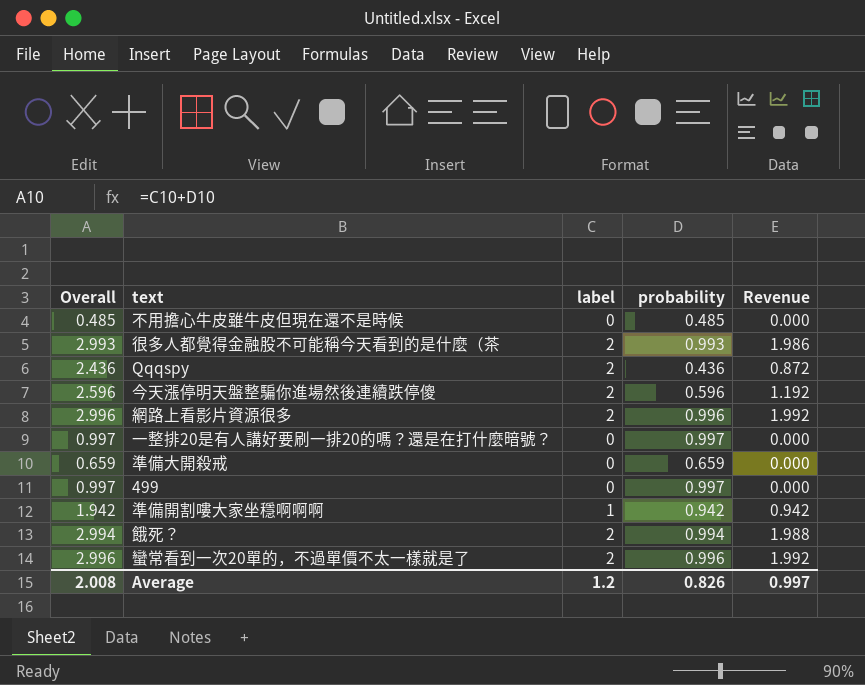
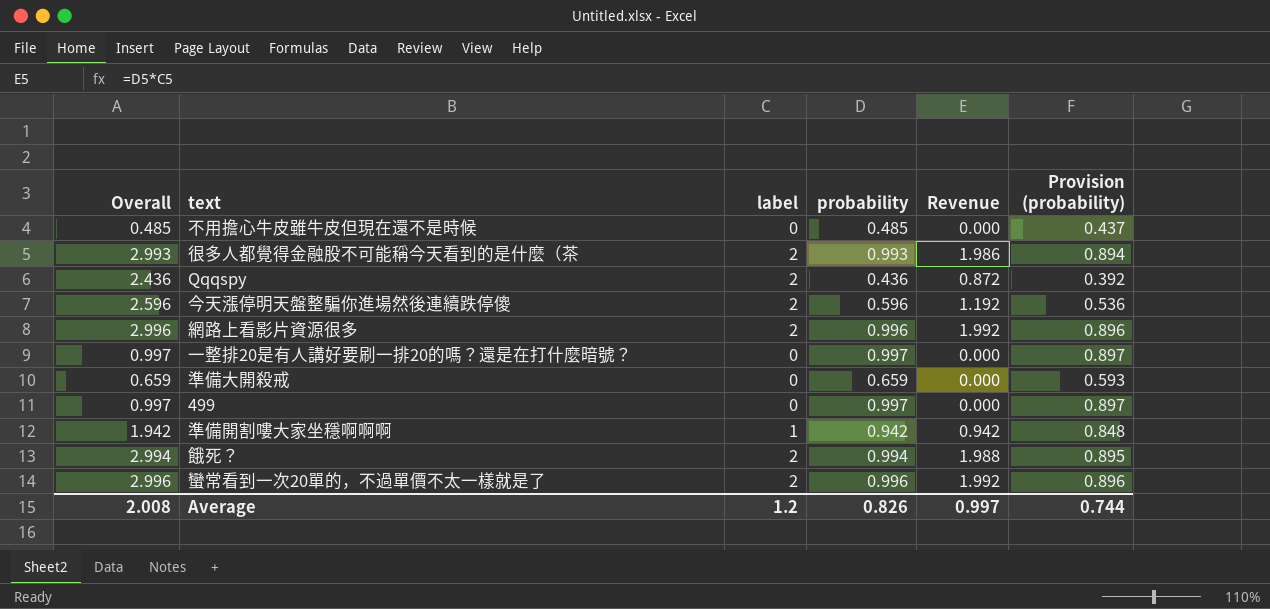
column Provision (probability) | formula: none -> [probability] * 0.9

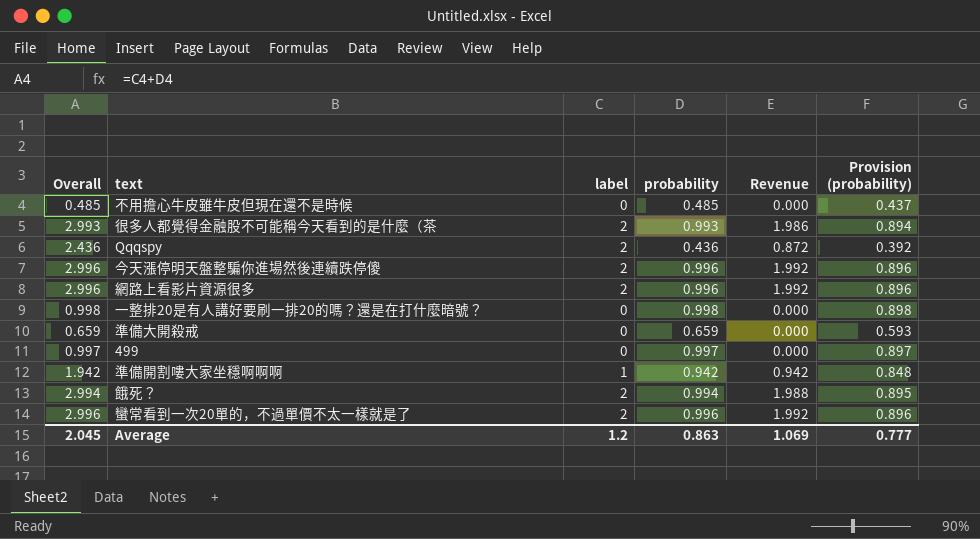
今天漲停明天盤整騙你進場然後連續跌停傻 | Overall: 2.596 -> 2.996
今天漲停明天盤整騙你進場然後連續跌停傻 | probability: 0.596 -> 0.996
今天漲停明天盤整騙你進場然後連續跌停傻 | Revenue: 1.192 -> 1.992
今天漲停明天盤整騙你進場然後連續跌停傻 | Provision (probability): 0.536 -> 0.896
一整排20是有人講好要刷一排20的嗎？還是在打什麼暗號？ | Overall: 0.997 -> 0.998
一整排20是有人講好要刷一排20的嗎？還是在打什麼暗號？ | probability: 0.997 -> 0.998
一整排20是有人講好要刷一排20的嗎？還是在打什麼暗號？ | Provision (probability): 0.897 -> 0.898
Average | Overall: 2.008 -> 2.045
Average | probability: 0.826 -> 0.863
Average | Revenue: 0.997 -> 1.069
Average | Provision (probability): 0.744 -> 0.777

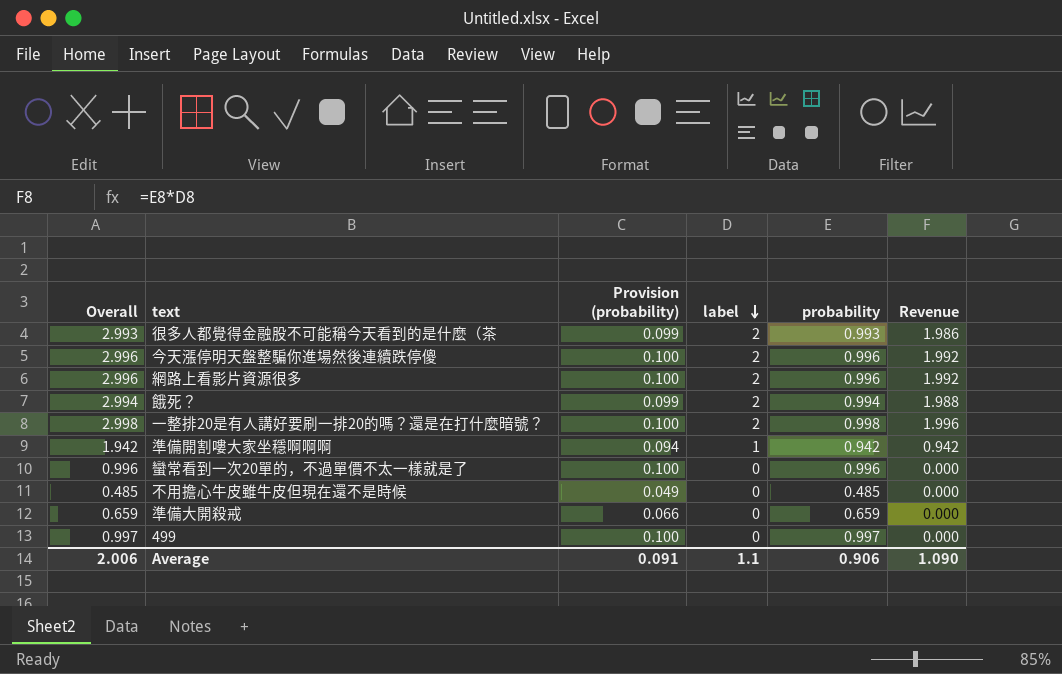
row order: none -> label descending
column Provision (probability) | formula: [probability] * 0.9 -> [probability] * 0.1
column Provision (probability) | position: 6 -> 3
row Qqqspy: 2.436 | 2 | 0.436 | 0.872 | 0.392 -> none
一整排20是有人講好要刷一排20的嗎？還是在打什麼暗號？ | Overall: 0.998 -> 2.998
一整排20是有人講好要刷一排20的嗎？還是在打什麼暗號？ | label: 0 -> 2
一整排20是有人講好要刷一排20的嗎？還是在打什麼暗號？ | Revenue: 0.000 -> 1.996
蠻常看到一次20單的，不過單價不太一樣就是了 | Overall: 2.996 -> 0.996
蠻常看到一次20單的，不過單價不太一樣就是了 | label: 2 -> 0
蠻常看到一次20單的，不過單價不太一樣就是了 | Revenue: 1.992 -> 0.000
Average | Overall: 2.045 -> 2.006
Average | Provision (probability): 0.777 -> 0.091
Average | label: 1.2 -> 1.1
Average | probability: 0.863 -> 0.906
Average | Revenue: 1.069 -> 1.090

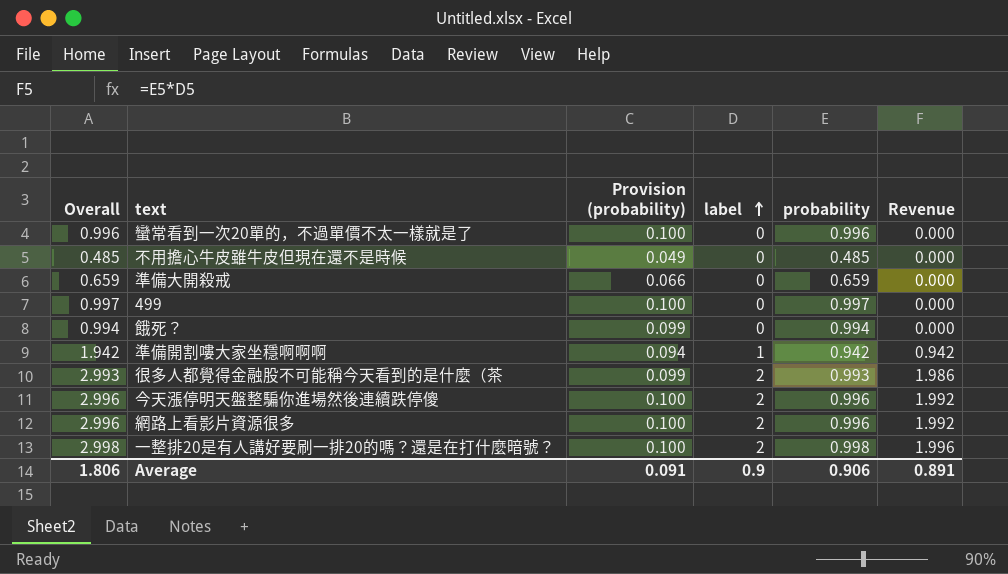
row order: label descending -> label ascending
餓死？ | Overall: 2.994 -> 0.994
餓死？ | label: 2 -> 0
餓死？ | Revenue: 1.988 -> 0.000
Average | Overall: 2.006 -> 1.806
Average | label: 1.1 -> 0.9
Average | Revenue: 1.090 -> 0.891

